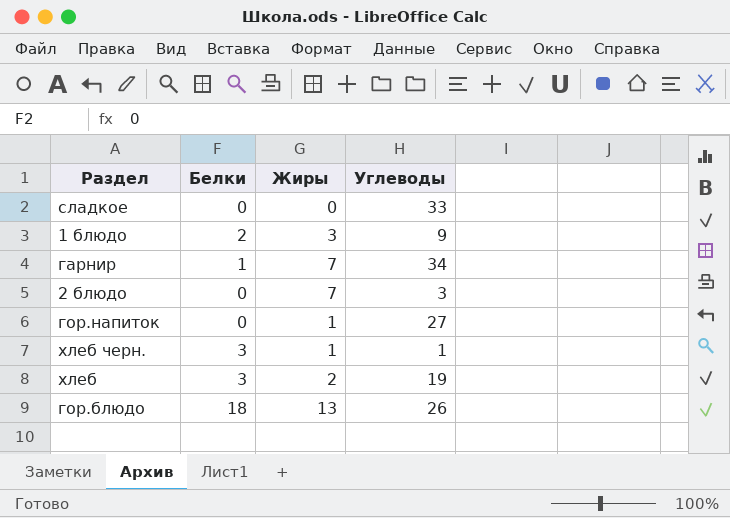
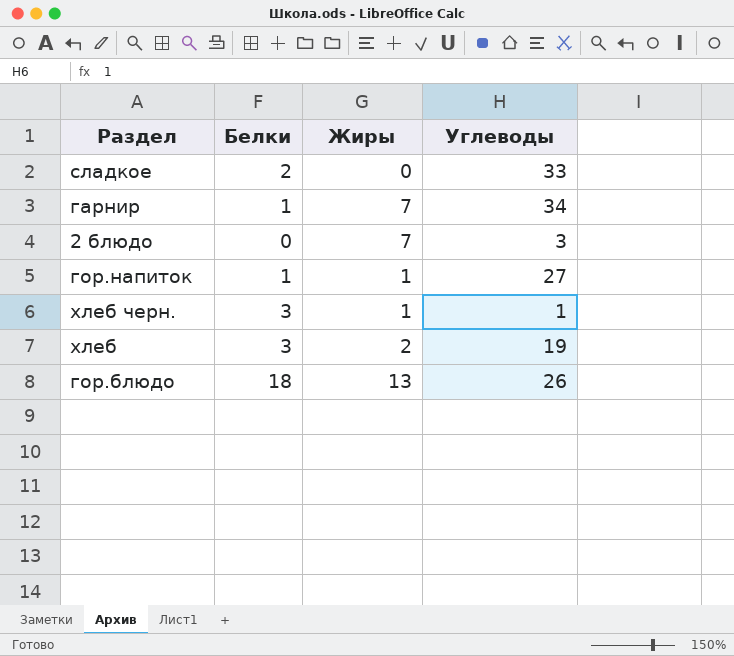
row 1 блюдо: 2 | 3 | 9 -> none
сладкое | Белки: 0 -> 2
гор.напиток | Белки: 0 -> 1

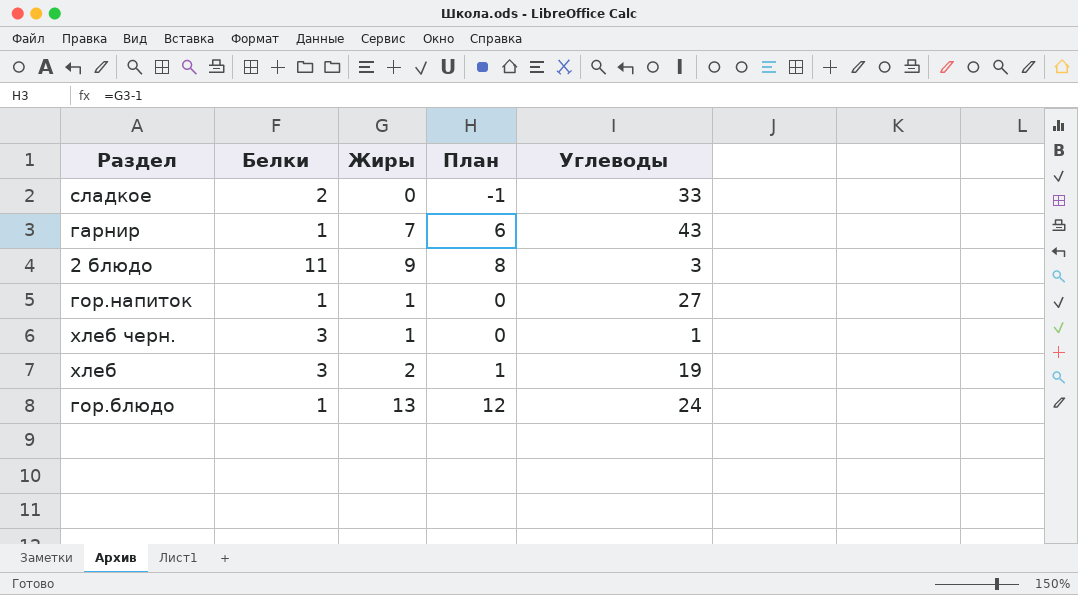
column План | formula: none -> [Жиры] - 1
гарнир | Углеводы: 34 -> 43
2 блюдо | Белки: 0 -> 11
2 блюдо | Жиры: 7 -> 9
гор.блюдо | Белки: 18 -> 1
гор.блюдо | Углеводы: 26 -> 24

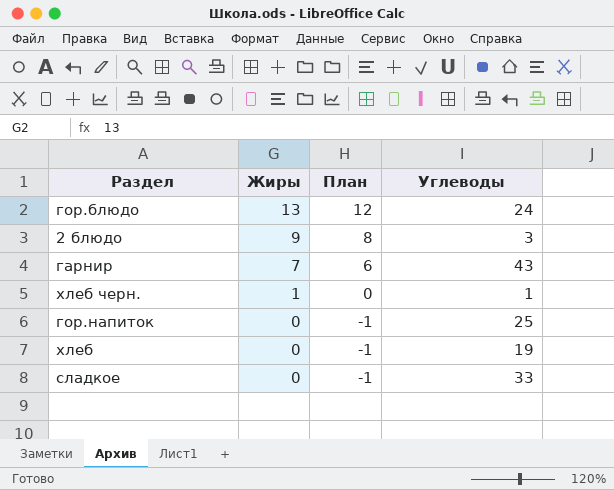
row order: none -> Жиры descending
column Белки | position: 2 -> none
гор.напиток | Жиры: 1 -> 0
гор.напиток | План: 0 -> -1
гор.напиток | Углеводы: 27 -> 25
хлеб | Жиры: 2 -> 0
хлеб | План: 1 -> -1

